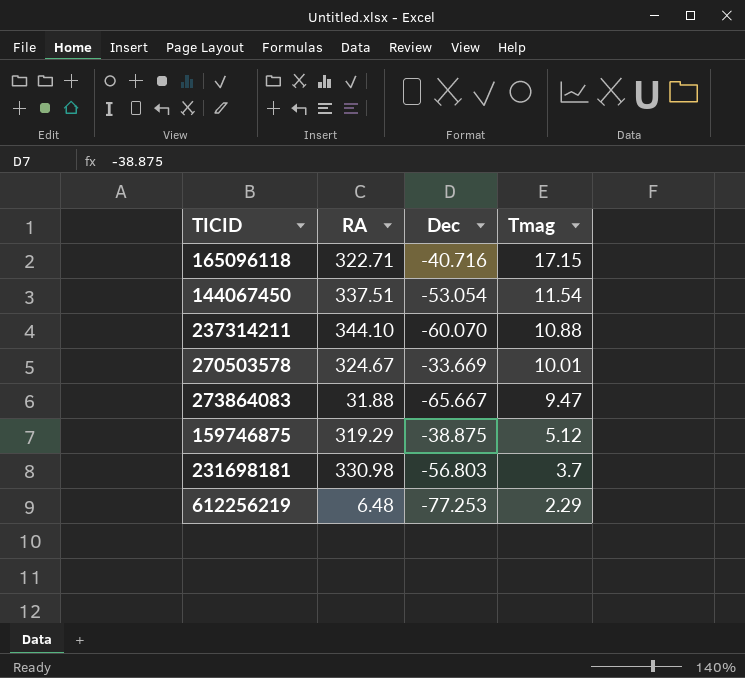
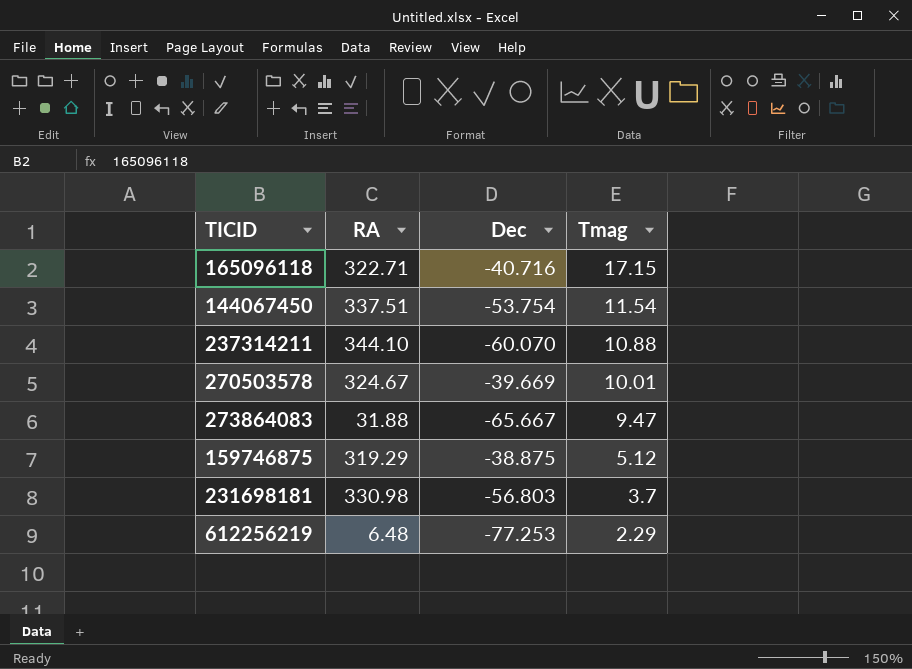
144067450 | Dec: -53.054 -> -53.754
270503578 | Dec: -33.669 -> -39.669

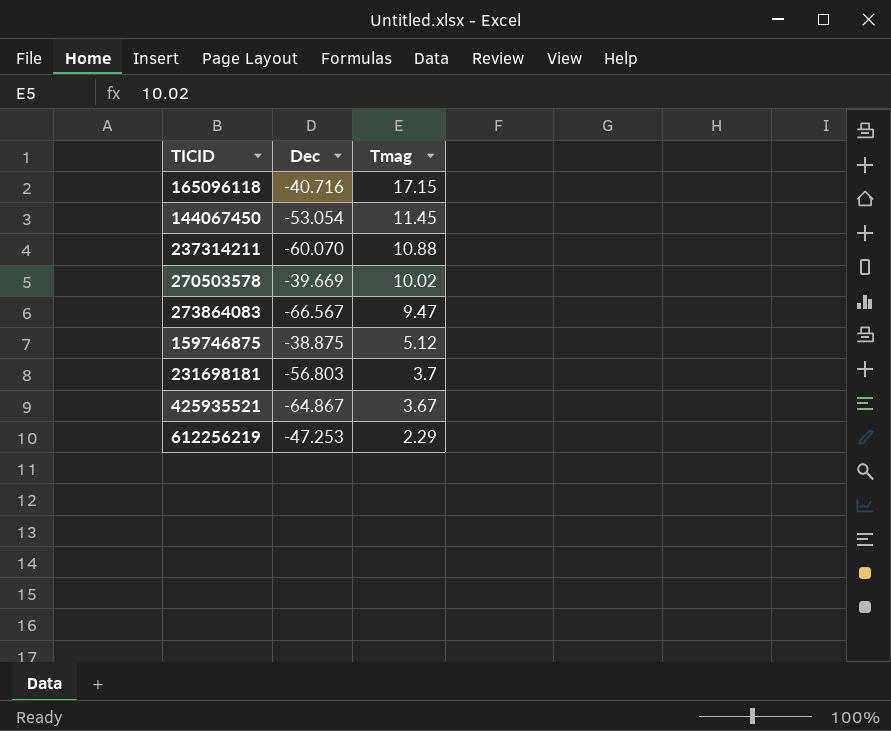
column RA | position: 2 -> none
144067450 | Dec: -53.754 -> -53.054
144067450 | Tmag: 11.54 -> 11.45
270503578 | Tmag: 10.01 -> 10.02
273864083 | Dec: -65.667 -> -66.567
row 425935521: none -> -64.867 | 3.67
612256219 | Dec: -77.253 -> -47.253

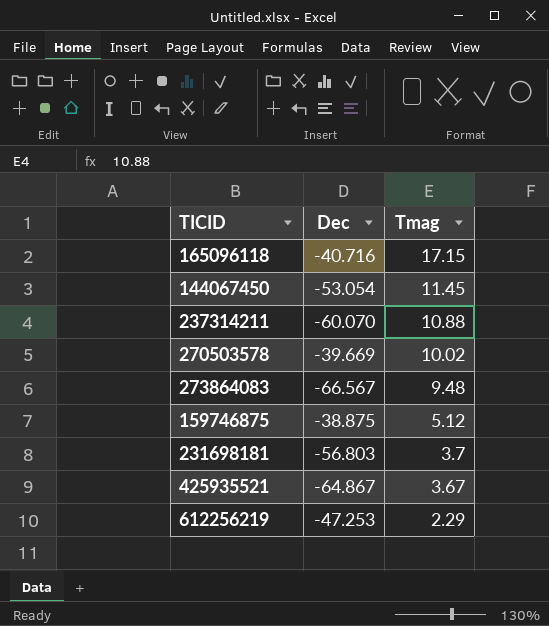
273864083 | Tmag: 9.47 -> 9.48

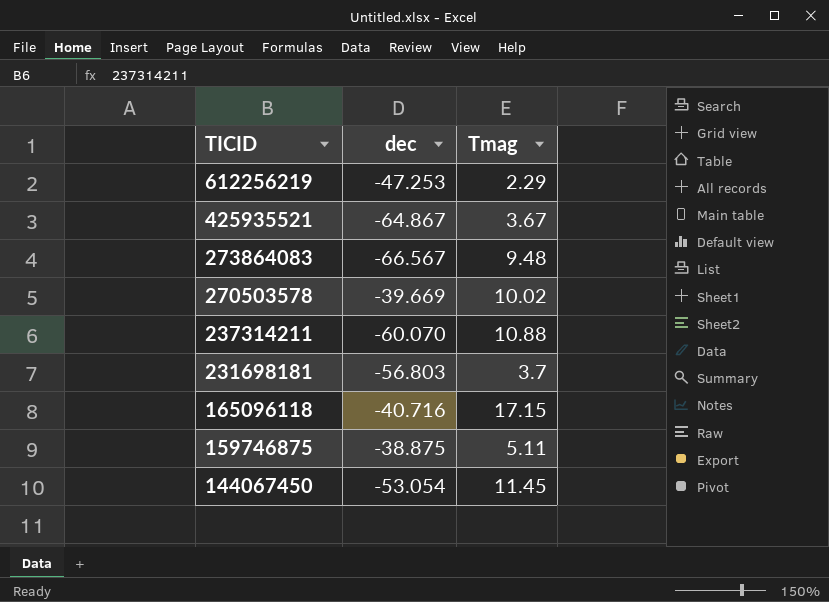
row order: Tmag descending -> TICID descending
column name: Dec -> dec
159746875 | Tmag: 5.12 -> 5.11

